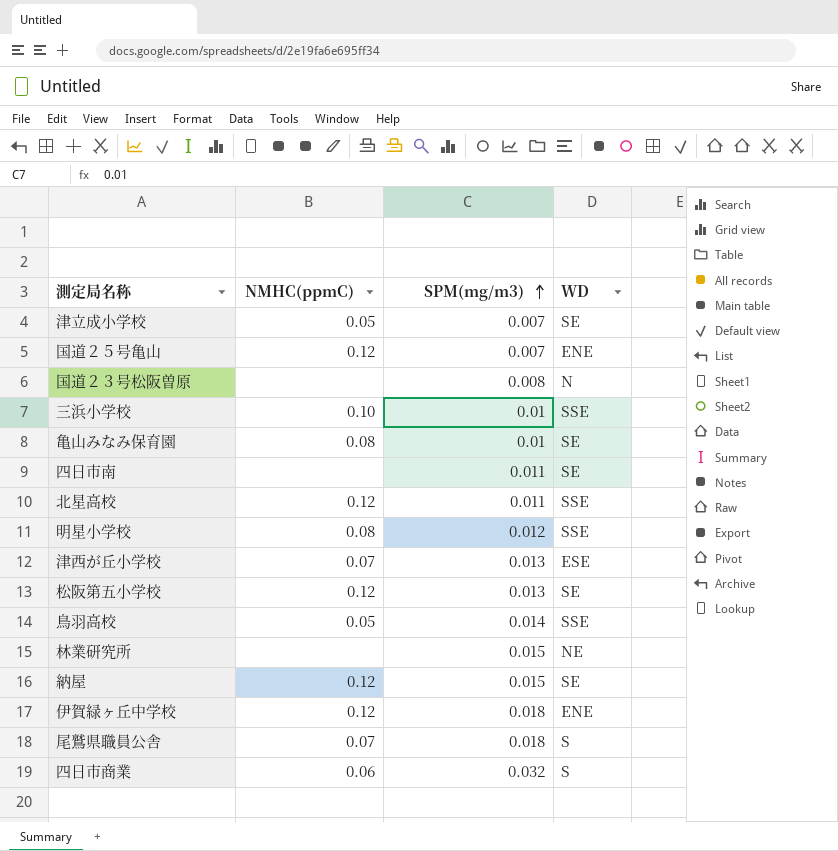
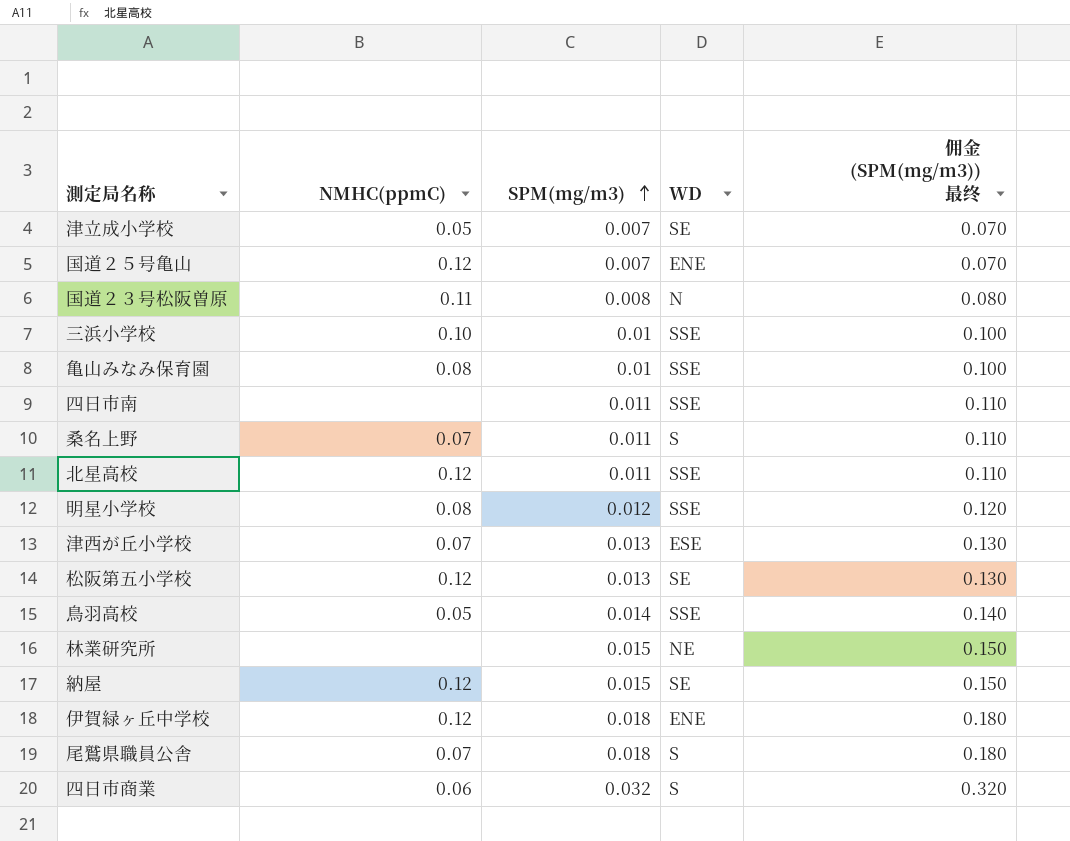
column 佣金 (SPM(mg/m3)) 最终 | formula: none -> [SPM(mg/m3)] * 10
国道２３号松阪曽原 | NMHC(ppmC): none -> 0.11
亀山みなみ保育園 | WD: SE -> SSE
四日市南 | WD: SE -> SSE
row 桑名上野: none -> 0.07 | 0.011 | S | 0.110

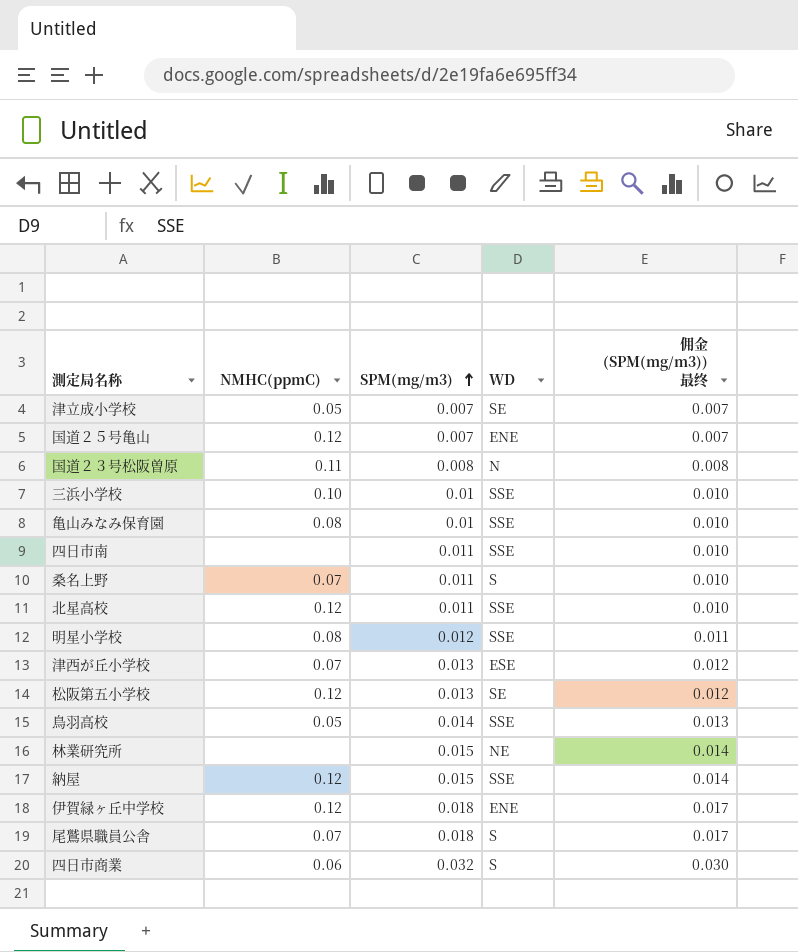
column 佣金 (SPM(mg/m3)) 最终 | formula: [SPM(mg/m3)] * 10 -> [SPM(mg/m3)] * 0.95
納屋 | WD: SE -> SSE

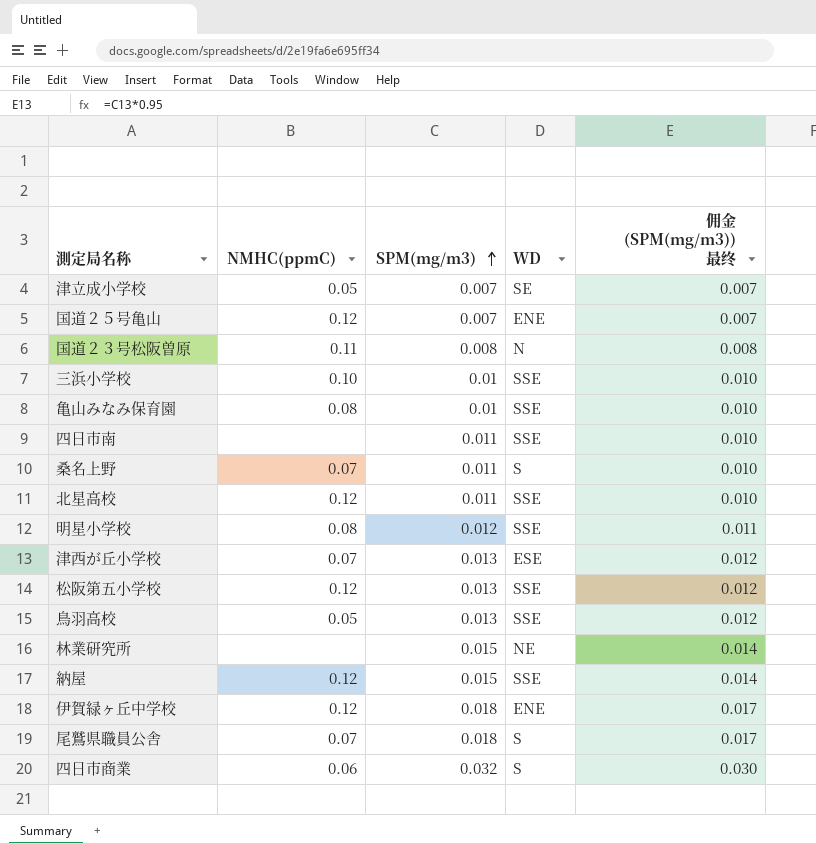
松阪第五小学校 | WD: SE -> SSE
鳥羽高校 | SPM(mg/m3): 0.014 -> 0.013
鳥羽高校 | 佣金 (SPM(mg/m3)) 最终: 0.013 -> 0.012

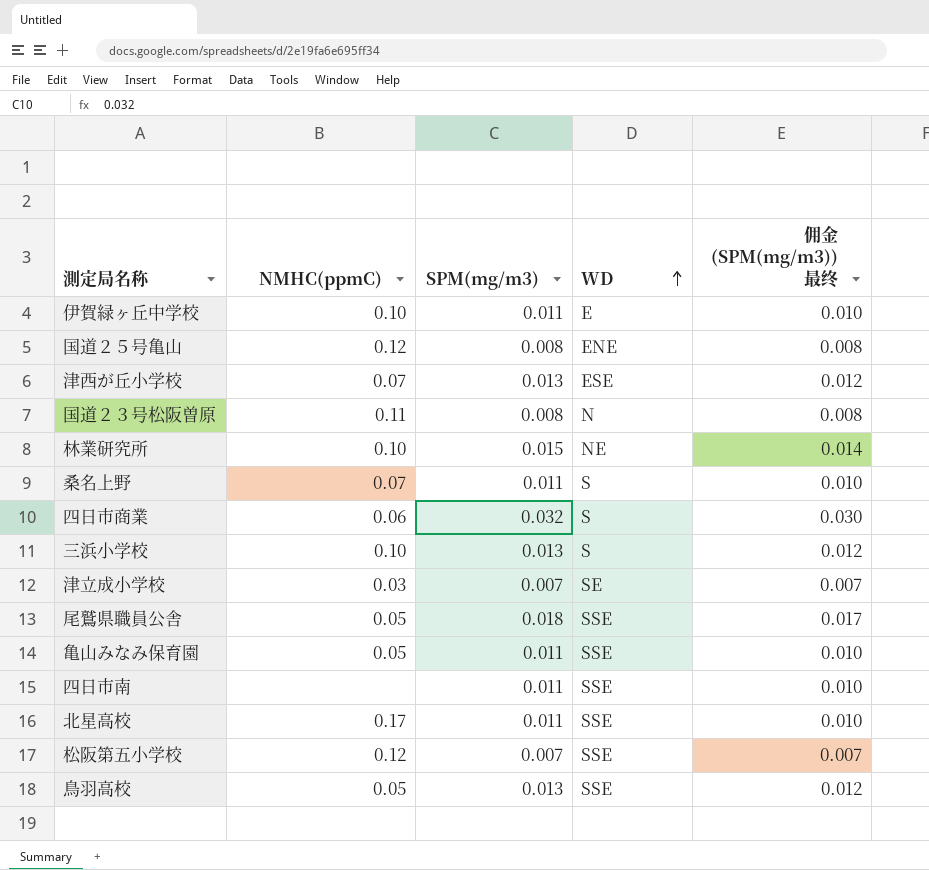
row order: SPM(mg/m3) ascending -> WD ascending
row 明星小学校: 0.08 | 0.012 | SSE | 0.011 -> none
row 納屋: 0.12 | 0.015 | SSE | 0.014 -> none
伊賀緑ヶ丘中学校 | NMHC(ppmC): 0.12 -> 0.10
伊賀緑ヶ丘中学校 | SPM(mg/m3): 0.018 -> 0.011
伊賀緑ヶ丘中学校 | WD: ENE -> E
伊賀緑ヶ丘中学校 | 佣金 (SPM(mg/m3)) 最终: 0.017 -> 0.010
国道２５号亀山 | SPM(mg/m3): 0.007 -> 0.008
国道２５号亀山 | 佣金 (SPM(mg/m3)) 最终: 0.007 -> 0.008
林業研究所 | NMHC(ppmC): none -> 0.10
三浜小学校 | SPM(mg/m3): 0.01 -> 0.013
三浜小学校 | WD: SSE -> S
三浜小学校 | 佣金 (SPM(mg/m3)) 最终: 0.010 -> 0.012
津立成小学校 | NMHC(ppmC): 0.05 -> 0.03
尾鷲県職員公舎 | NMHC(ppmC): 0.07 -> 0.05
尾鷲県職員公舎 | WD: S -> SSE
亀山みなみ保育園 | NMHC(ppmC): 0.08 -> 0.05
亀山みなみ保育園 | SPM(mg/m3): 0.01 -> 0.011
北星高校 | NMHC(ppmC): 0.12 -> 0.17
松阪第五小学校 | SPM(mg/m3): 0.013 -> 0.007
松阪第五小学校 | 佣金 (SPM(mg/m3)) 最终: 0.012 -> 0.007

